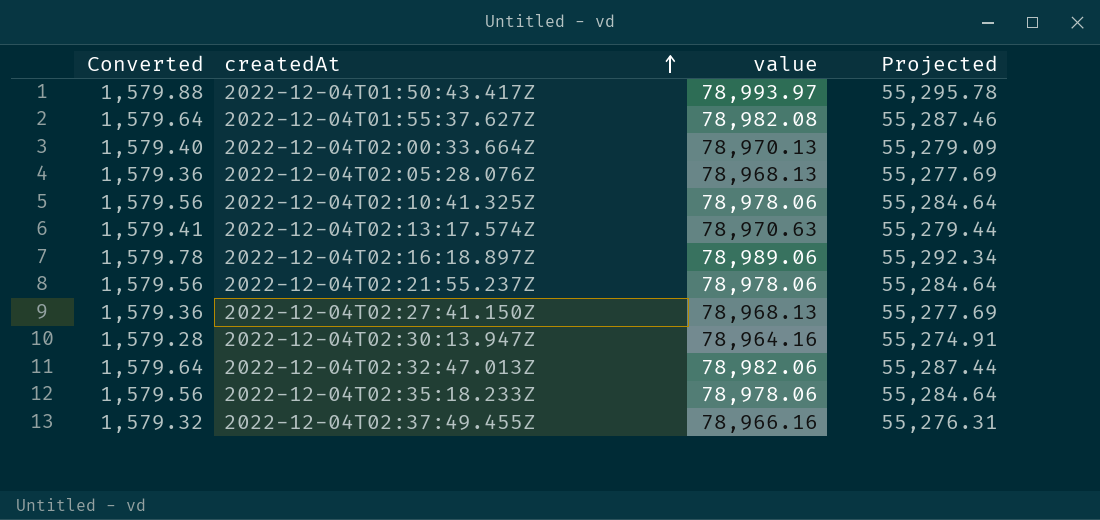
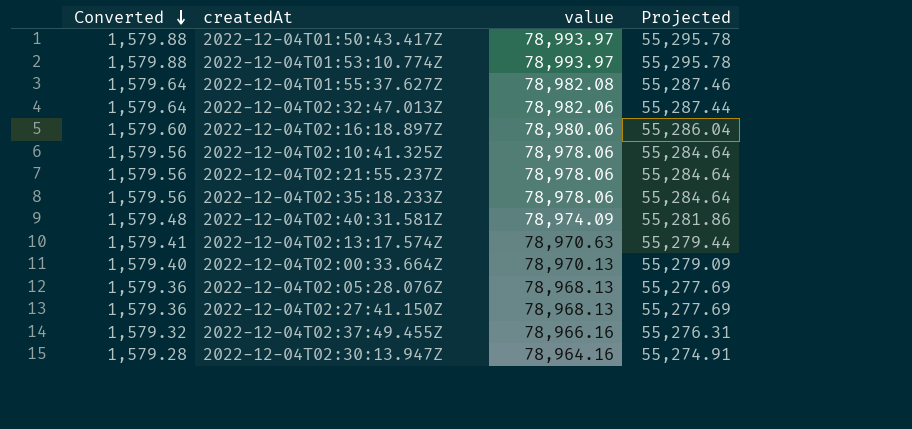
row order: createdAt ascending -> Converted descending
row 2022-12-04T01:53:10.774Z: none -> 1,579.88 | 78,993.97 | 55,295.78
2022-12-04T02:16:18.897Z | Converted: 1,579.78 -> 1,579.60
2022-12-04T02:16:18.897Z | value: 78,989.06 -> 78,980.06
2022-12-04T02:16:18.897Z | Projected: 55,292.34 -> 55,286.04
row 2022-12-04T02:40:31.581Z: none -> 1,579.48 | 78,974.09 | 55,281.86

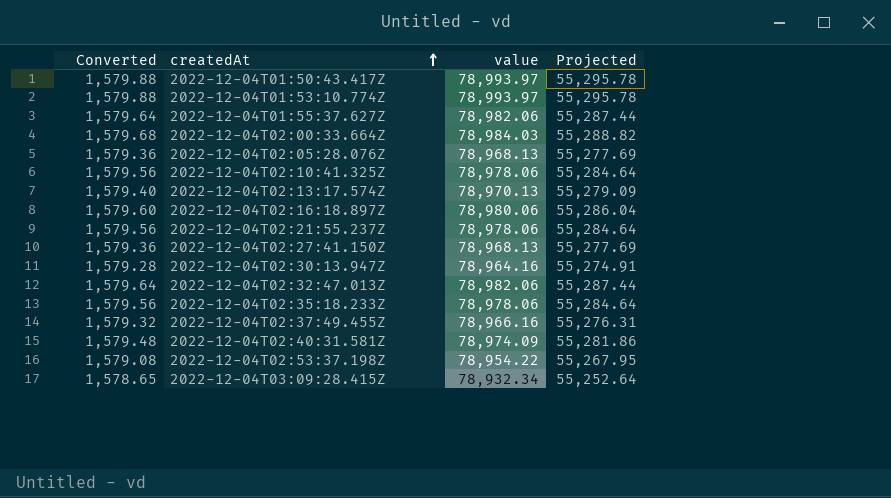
row order: Converted descending -> createdAt ascending
2022-12-04T01:55:37.627Z | value: 78,982.08 -> 78,982.06
2022-12-04T01:55:37.627Z | Projected: 55,287.46 -> 55,287.44
2022-12-04T02:00:33.664Z | Converted: 1,579.40 -> 1,579.68
2022-12-04T02:00:33.664Z | value: 78,970.13 -> 78,984.03
2022-12-04T02:00:33.664Z | Projected: 55,279.09 -> 55,288.82
2022-12-04T02:13:17.574Z | Converted: 1,579.41 -> 1,579.40
2022-12-04T02:13:17.574Z | value: 78,970.63 -> 78,970.13
2022-12-04T02:13:17.574Z | Projected: 55,279.44 -> 55,279.09
row 2022-12-04T02:53:37.198Z: none -> 1,579.08 | 78,954.22 | 55,267.95
row 2022-12-04T03:09:28.415Z: none -> 1,578.65 | 78,932.34 | 55,252.64

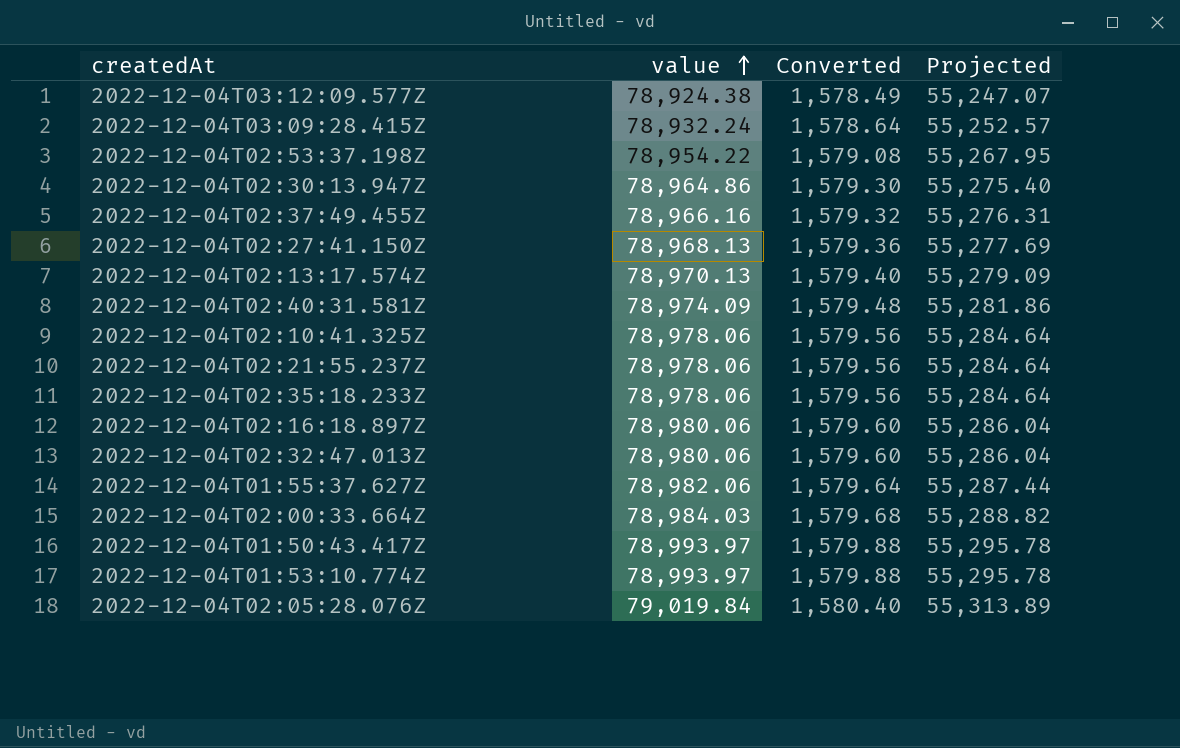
row order: createdAt ascending -> value ascending
column Converted | position: 1 -> 3
row 2022-12-04T03:12:09.577Z: none -> 78,924.38 | 1,578.49 | 55,247.07
2022-12-04T03:09:28.415Z | value: 78,932.34 -> 78,932.24
2022-12-04T03:09:28.415Z | Converted: 1,578.65 -> 1,578.64
2022-12-04T03:09:28.415Z | Projected: 55,252.64 -> 55,252.57
2022-12-04T02:30:13.947Z | value: 78,964.16 -> 78,964.86
2022-12-04T02:30:13.947Z | Converted: 1,579.28 -> 1,579.30
2022-12-04T02:30:13.947Z | Projected: 55,274.91 -> 55,275.40
2022-12-04T02:32:47.013Z | value: 78,982.06 -> 78,980.06
2022-12-04T02:32:47.013Z | Converted: 1,579.64 -> 1,579.60
2022-12-04T02:32:47.013Z | Projected: 55,287.44 -> 55,286.04
2022-12-04T02:05:28.076Z | value: 78,968.13 -> 79,019.84
2022-12-04T02:05:28.076Z | Converted: 1,579.36 -> 1,580.40
2022-12-04T02:05:28.076Z | Projected: 55,277.69 -> 55,313.89

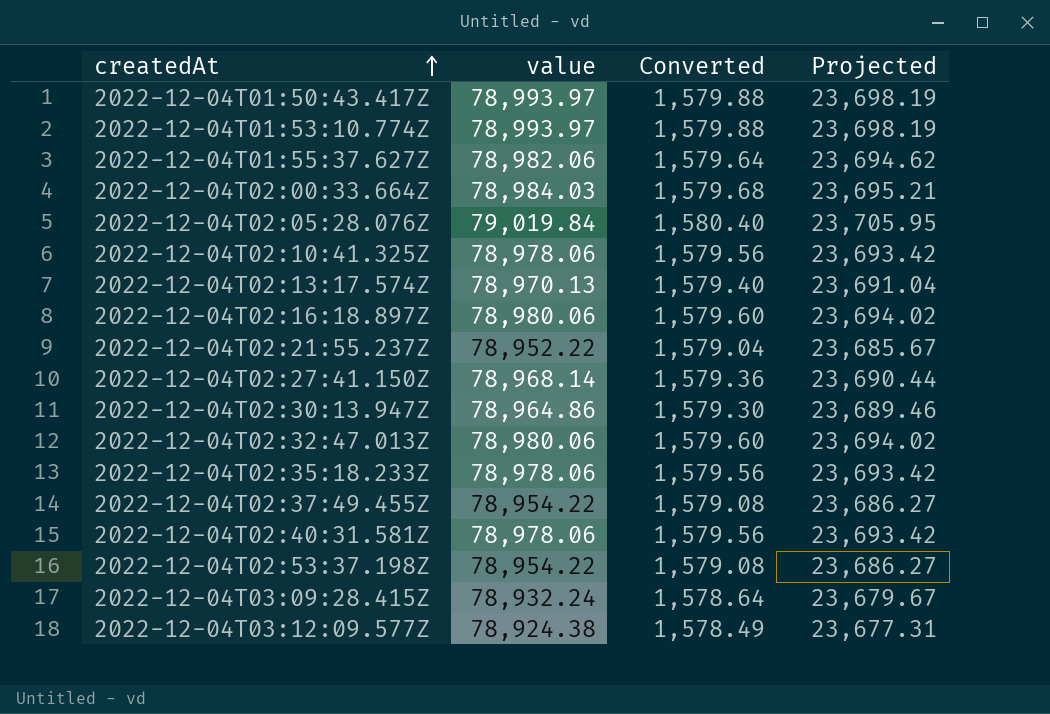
row order: value ascending -> createdAt ascending
column Projected | formula: [value] * 0.7 -> [value] * 0.3
2022-12-04T02:21:55.237Z | value: 78,978.06 -> 78,952.22
2022-12-04T02:21:55.237Z | Converted: 1,579.56 -> 1,579.04
2022-12-04T02:27:41.150Z | value: 78,968.13 -> 78,968.14
2022-12-04T02:37:49.455Z | value: 78,966.16 -> 78,954.22
2022-12-04T02:37:49.455Z | Converted: 1,579.32 -> 1,579.08
2022-12-04T02:40:31.581Z | value: 78,974.09 -> 78,978.06
2022-12-04T02:40:31.581Z | Converted: 1,579.48 -> 1,579.56

